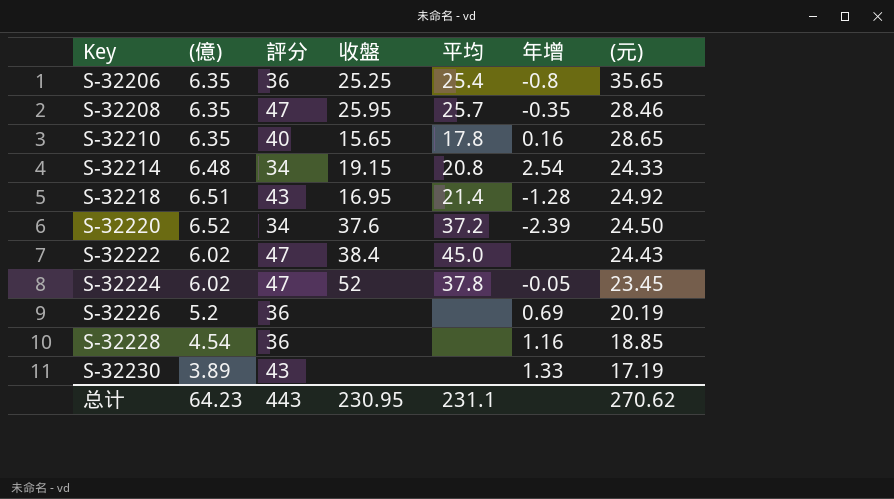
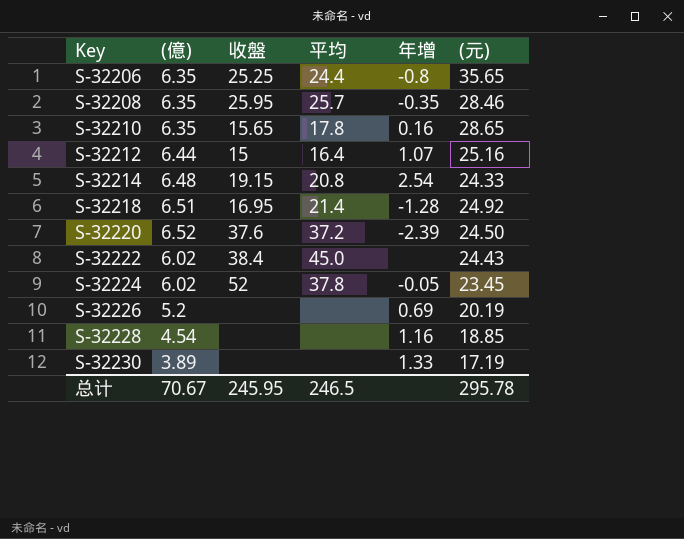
column 評分 | position: 3 -> none
S-32206 | 平均: 25.4 -> 24.4
row S-32212: none -> 6.44 | 15 | 16.4 | 1.07 | 25.16
总计 | (億): 64.23 -> 70.67
总计 | 收盤: 230.95 -> 245.95
总计 | 平均: 231.1 -> 246.5
总计 | (元): 270.62 -> 295.78

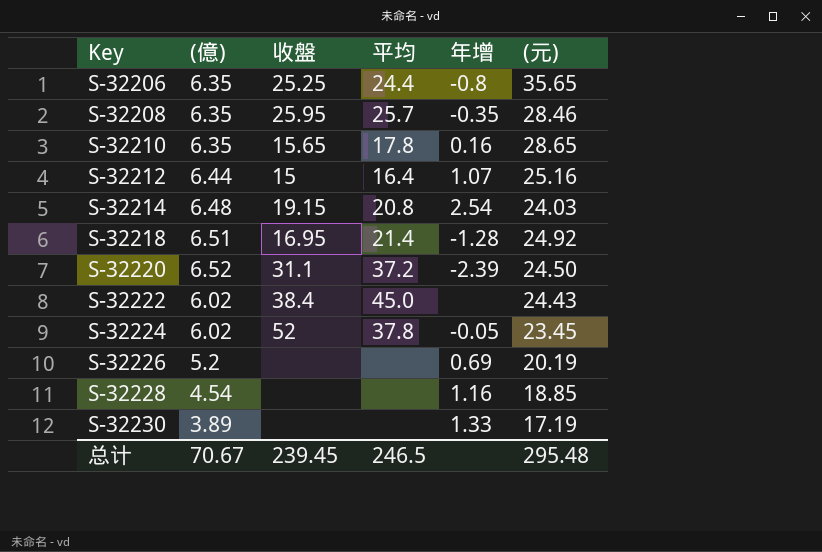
S-32214 | (元): 24.33 -> 24.03
S-32220 | 收盤: 37.6 -> 31.1
总计 | 收盤: 245.95 -> 239.45
总计 | (元): 295.78 -> 295.48

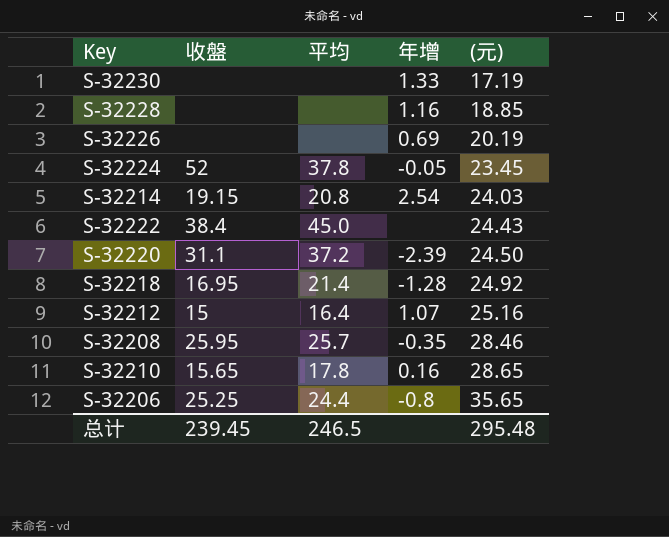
row order: Key ascending -> (元) ascending
column (億) | position: 2 -> none

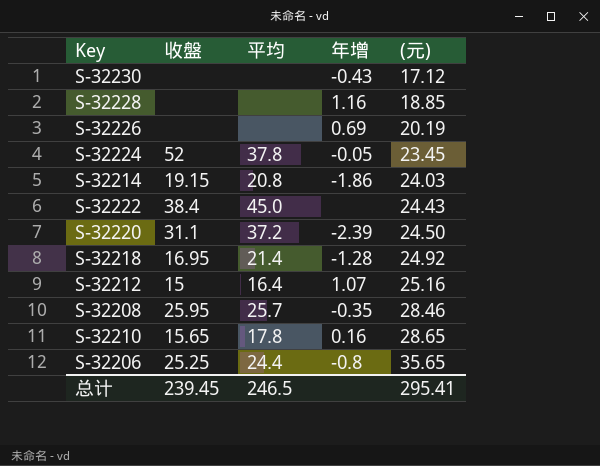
S-32230 | 年增: 1.33 -> -0.43
S-32230 | (元): 17.19 -> 17.12
S-32214 | 年增: 2.54 -> -1.86
总计 | (元): 295.48 -> 295.41

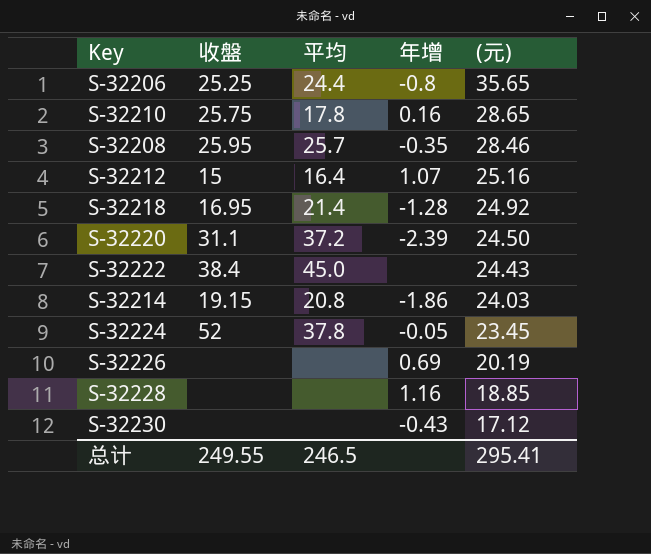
row order: (元) ascending -> (元) descending
S-32210 | 收盤: 15.65 -> 25.75
总计 | 收盤: 239.45 -> 249.55

